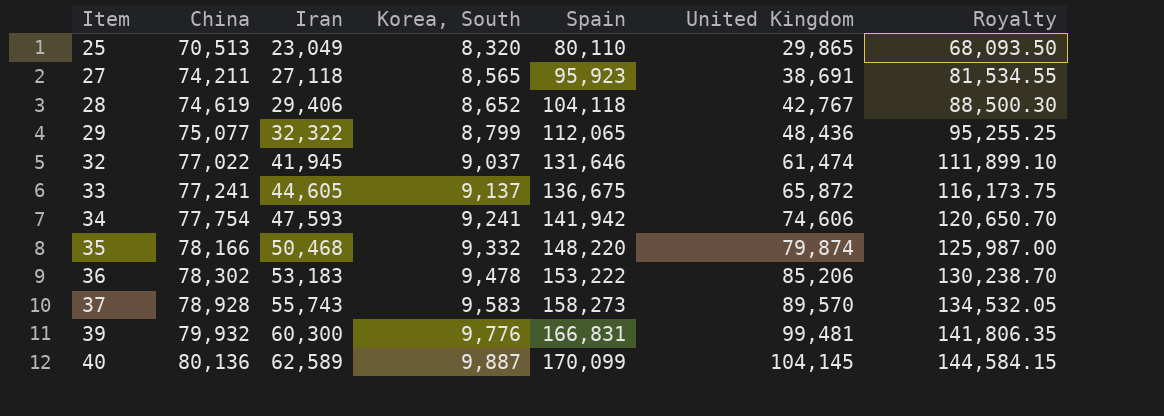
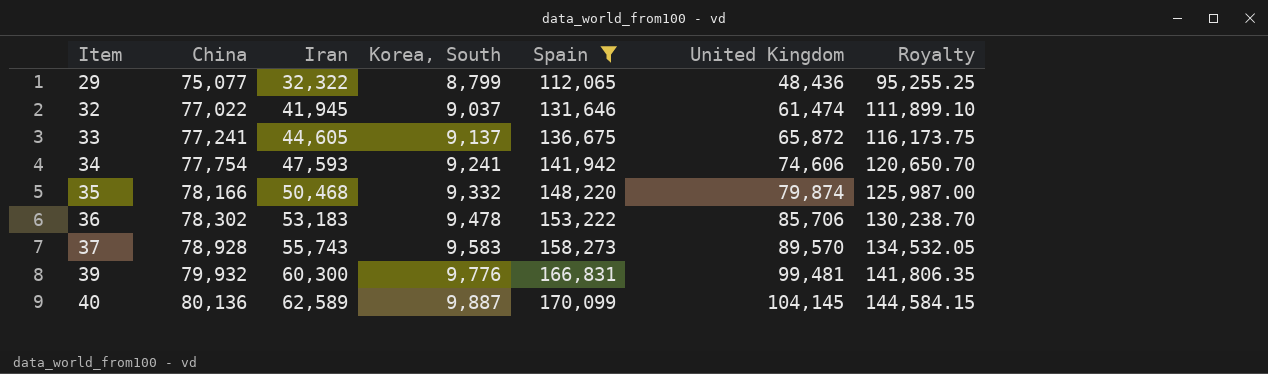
filter: none -> Spain >= 112,065
36 | United Kingdom: 85,206 -> 85,706

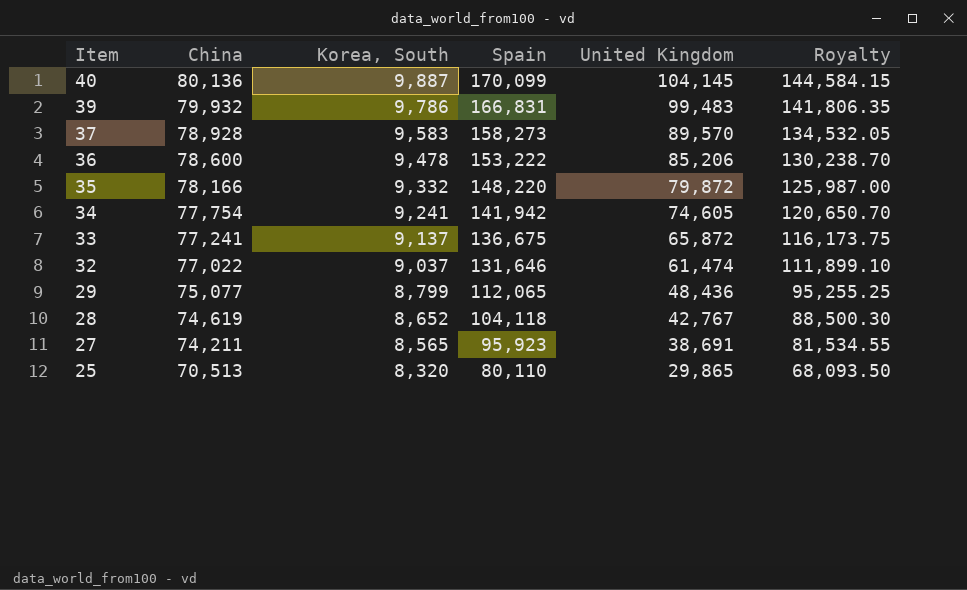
filter: Spain >= 112,065 -> none
row order: Item ascending -> Item descending
column Iran | position: 3 -> none
39 | Korea, South: 9,776 -> 9,786
39 | United Kingdom: 99,481 -> 99,483
36 | China: 78,302 -> 78,600
36 | United Kingdom: 85,706 -> 85,206
35 | United Kingdom: 79,874 -> 79,872
34 | United Kingdom: 74,606 -> 74,605

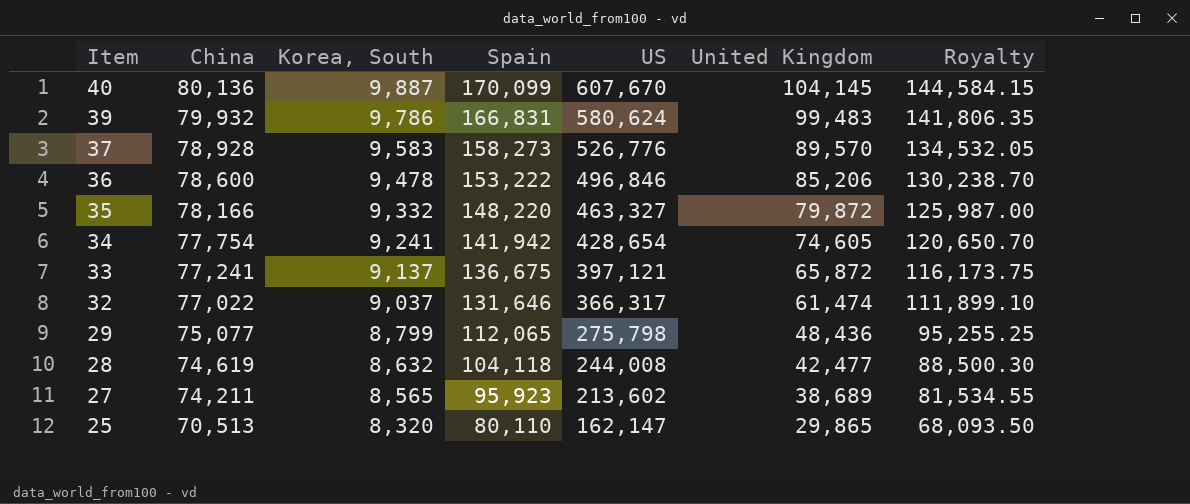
column US | position: none -> 5
28 | Korea, South: 8,652 -> 8,632
28 | United Kingdom: 42,767 -> 42,477
27 | United Kingdom: 38,691 -> 38,689

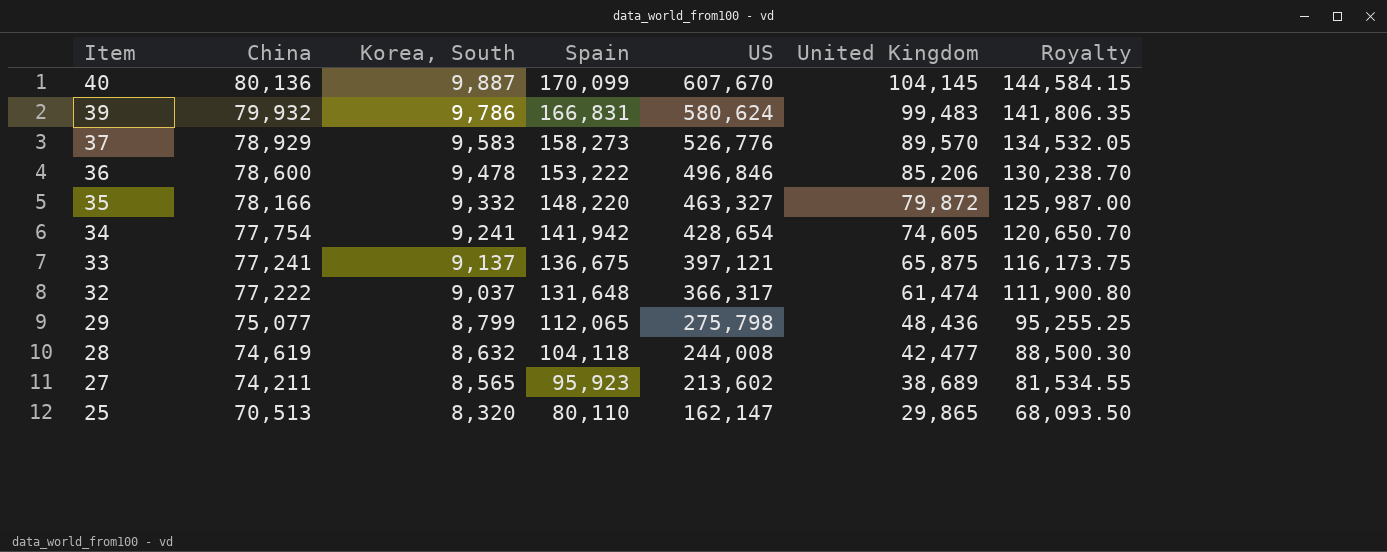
37 | China: 78,928 -> 78,929
33 | United Kingdom: 65,872 -> 65,875
32 | China: 77,022 -> 77,222
32 | Spain: 131,646 -> 131,648
32 | Royalty: 111,899.10 -> 111,900.80

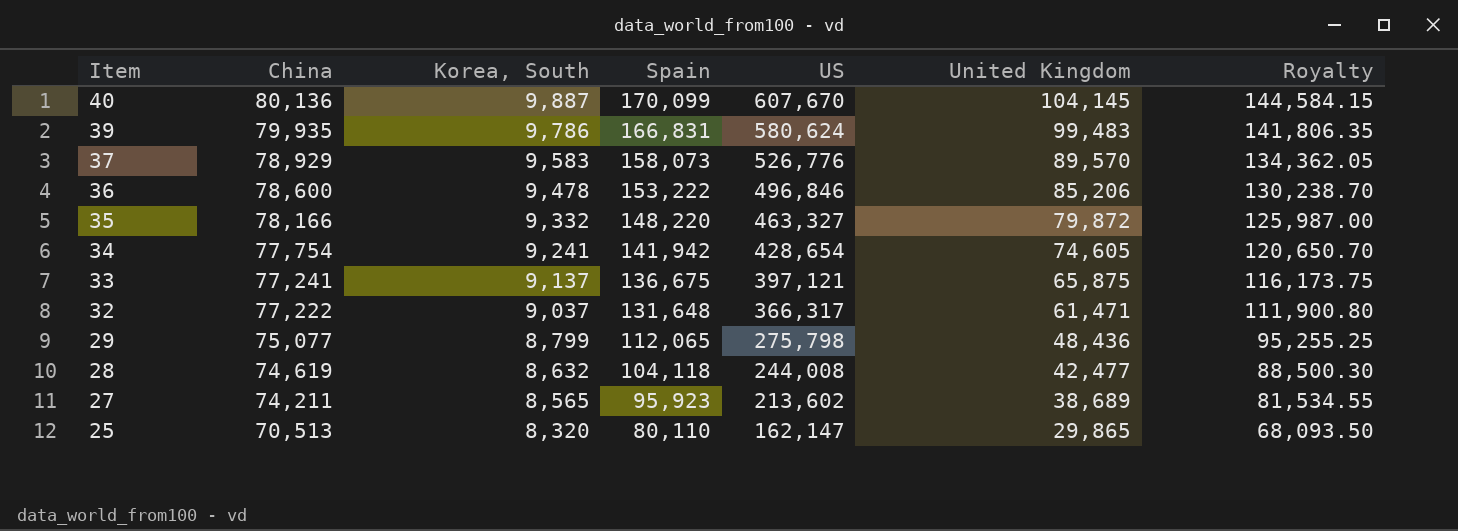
39 | China: 79,932 -> 79,935
37 | Spain: 158,273 -> 158,073
37 | Royalty: 134,532.05 -> 134,362.05
32 | United Kingdom: 61,474 -> 61,471

